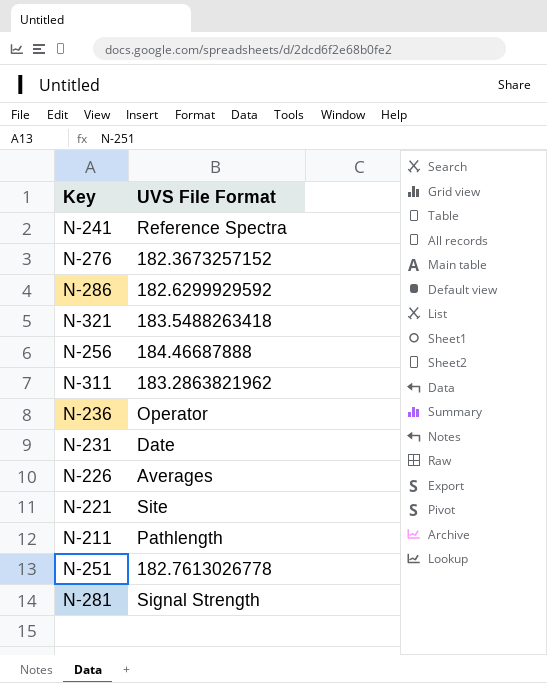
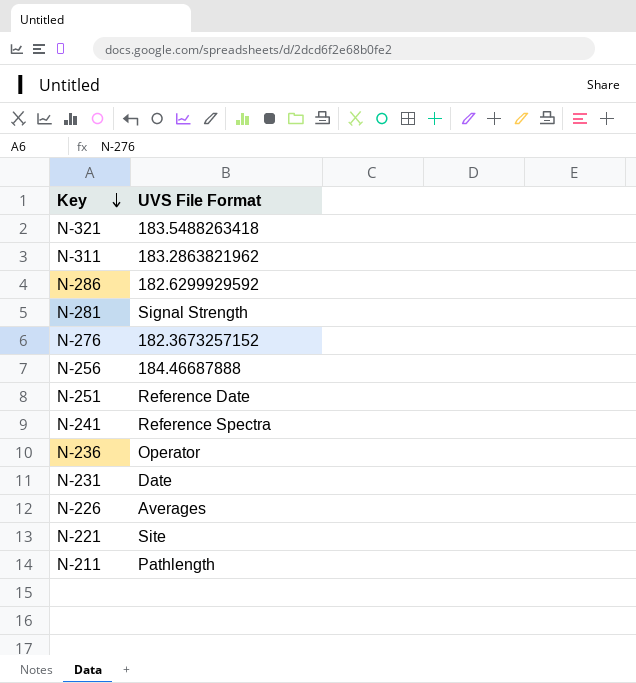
row order: none -> Key descending
N-251 | UVS File Format: 182.7613026778 -> Reference Date

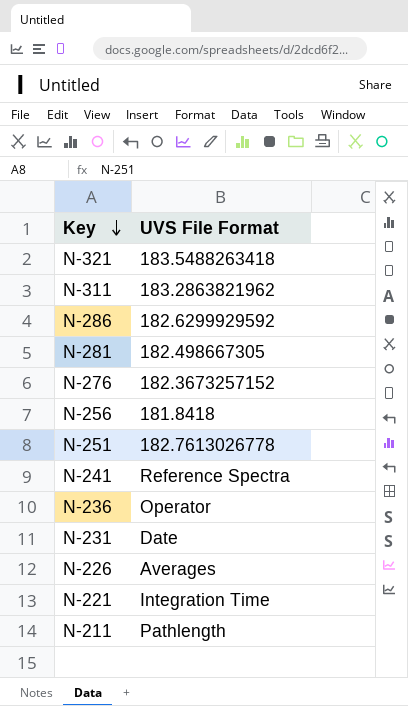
N-281 | UVS File Format: Signal Strength -> 182.498667305
N-256 | UVS File Format: 184.46687888 -> 181.8418
N-251 | UVS File Format: Reference Date -> 182.7613026778
N-221 | UVS File Format: Site -> Integration Time

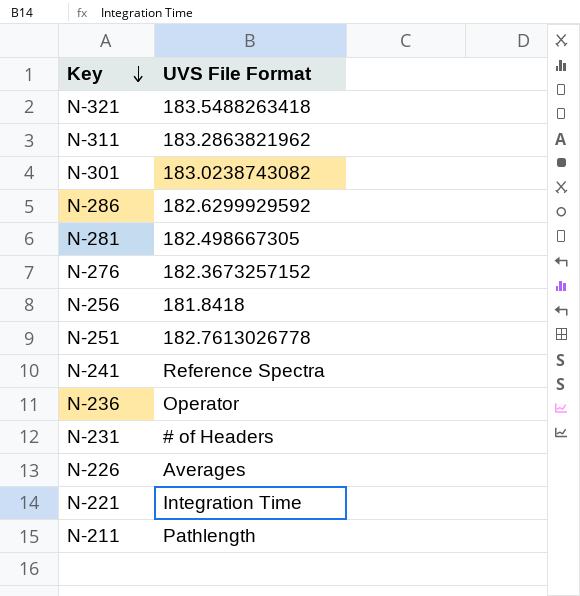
row N-301: none -> 183.0238743082
N-231 | UVS File Format: Date -> # of Headers

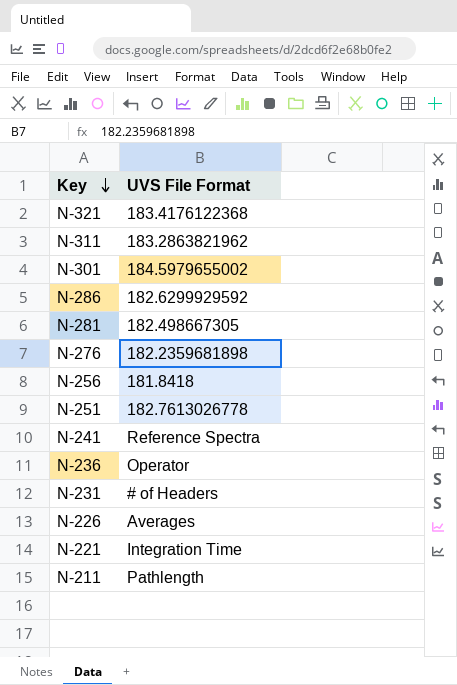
N-321 | UVS File Format: 183.5488263418 -> 183.4176122368
N-301 | UVS File Format: 183.0238743082 -> 184.5979655002
N-276 | UVS File Format: 182.3673257152 -> 182.2359681898

